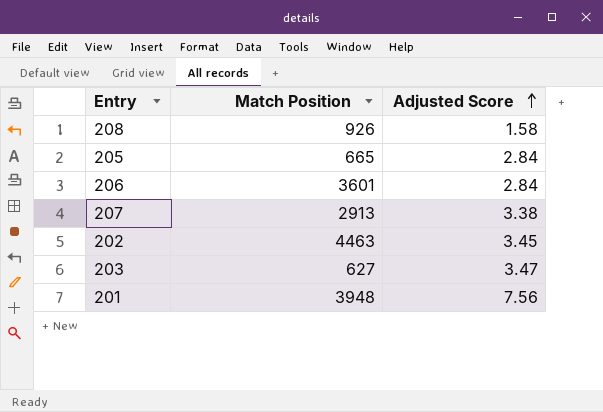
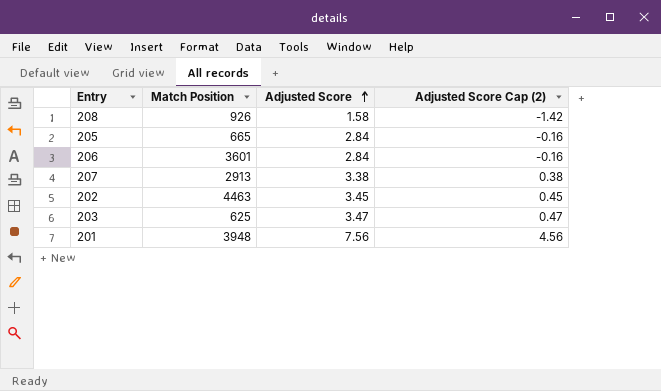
column Adjusted Score Cap (2) | formula: none -> [Adjusted Score] - 3
203 | Match Position: 627 -> 625

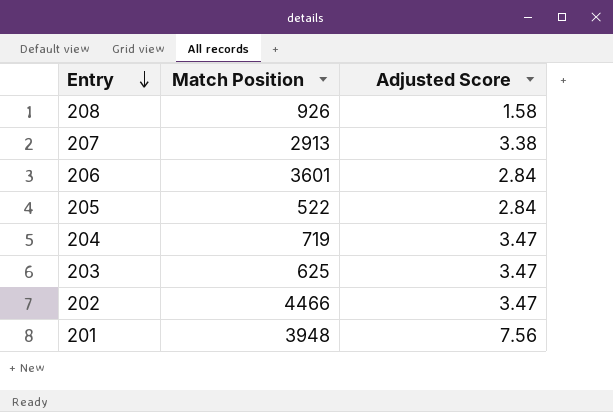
row order: Adjusted Score ascending -> Entry descending
column Adjusted Score Cap (2) | formula: [Adjusted Score] - 3 -> none
205 | Match Position: 665 -> 522
row 204: none -> 719 | 3.47
202 | Match Position: 4463 -> 4466
202 | Adjusted Score: 3.45 -> 3.47

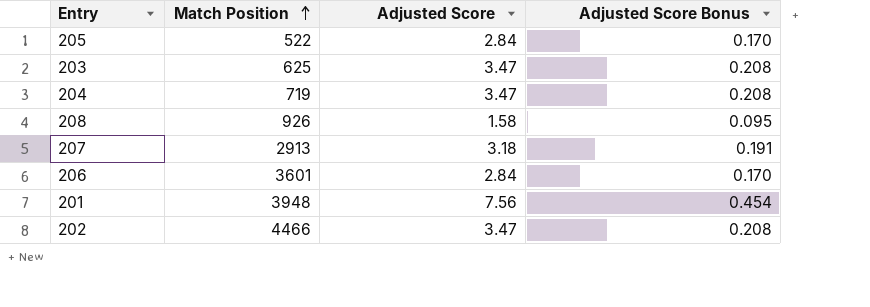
row order: Entry descending -> Match Position ascending
column Adjusted Score Bonus | formula: none -> [Adjusted Score] * 0.06
207 | Adjusted Score: 3.38 -> 3.18

